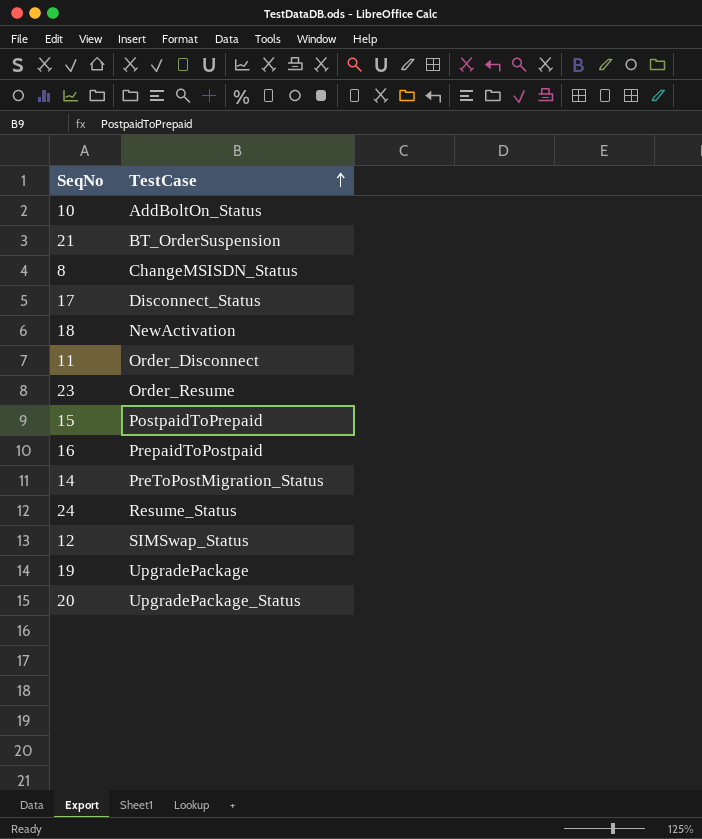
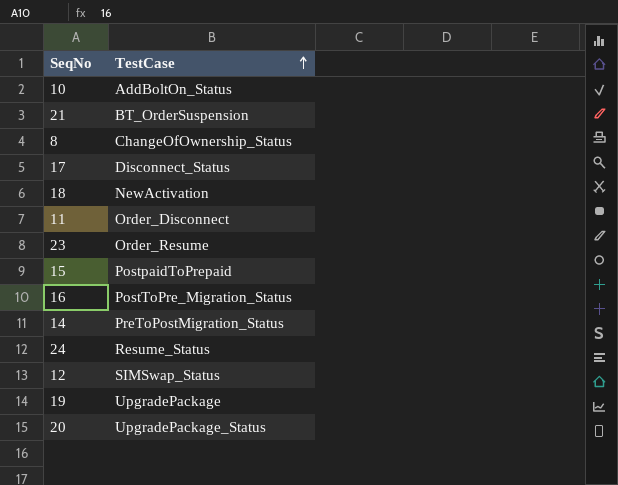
8 | TestCase: ChangeMSISDN_Status -> ChangeOfOwnership_Status
16 | TestCase: PrepaidToPostpaid -> PostToPre_Migration_Status

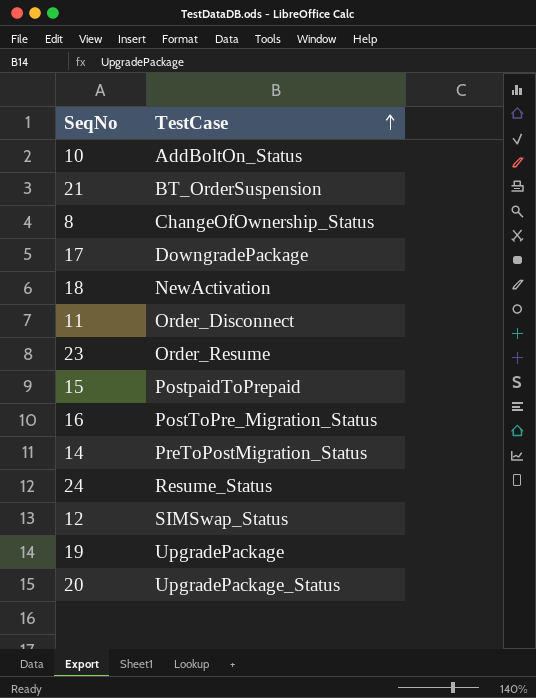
17 | TestCase: Disconnect_Status -> DowngradePackage

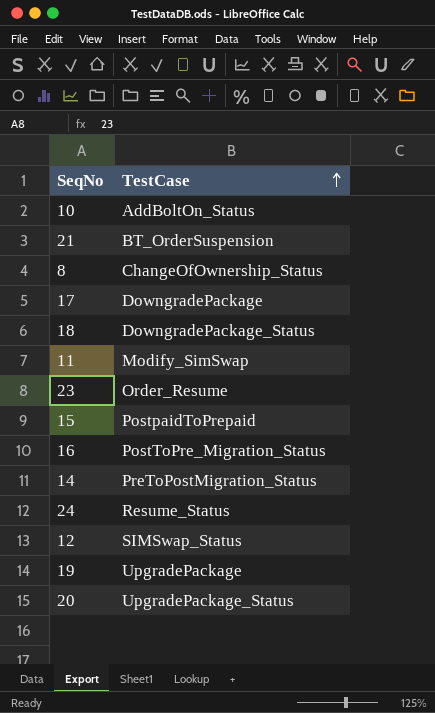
18 | TestCase: NewActivation -> DowngradePackage_Status
11 | TestCase: Order_Disconnect -> Modify_SimSwap

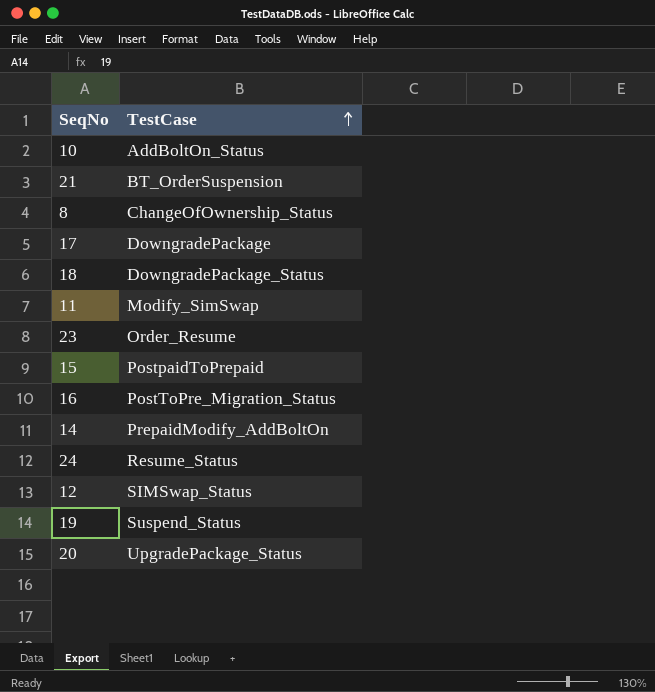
14 | TestCase: PreToPostMigration_Status -> PrepaidModify_AddBoltOn
19 | TestCase: UpgradePackage -> Suspend_Status

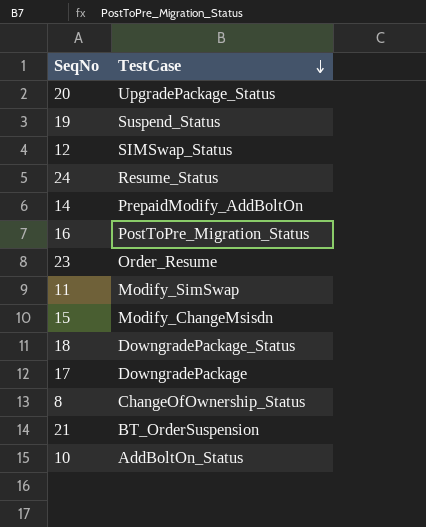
row order: TestCase ascending -> TestCase descending
15 | TestCase: PostpaidToPrepaid -> Modify_ChangeMsisdn

